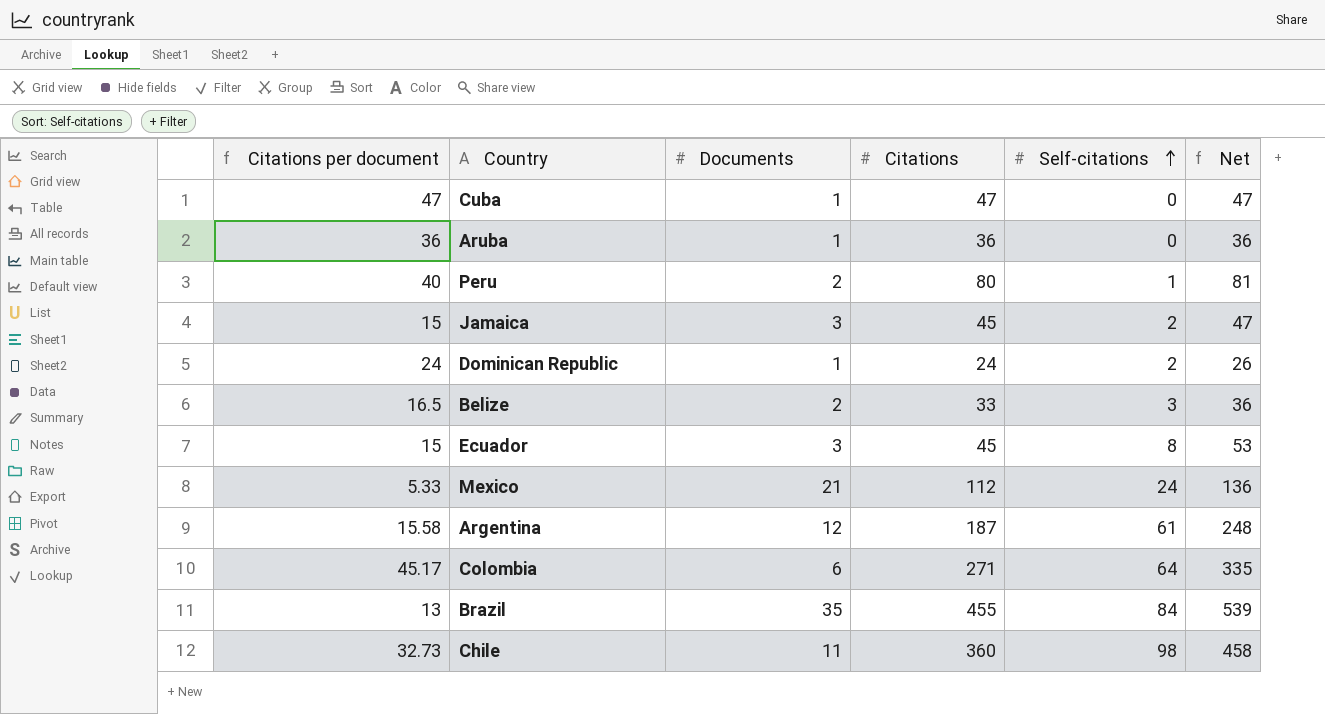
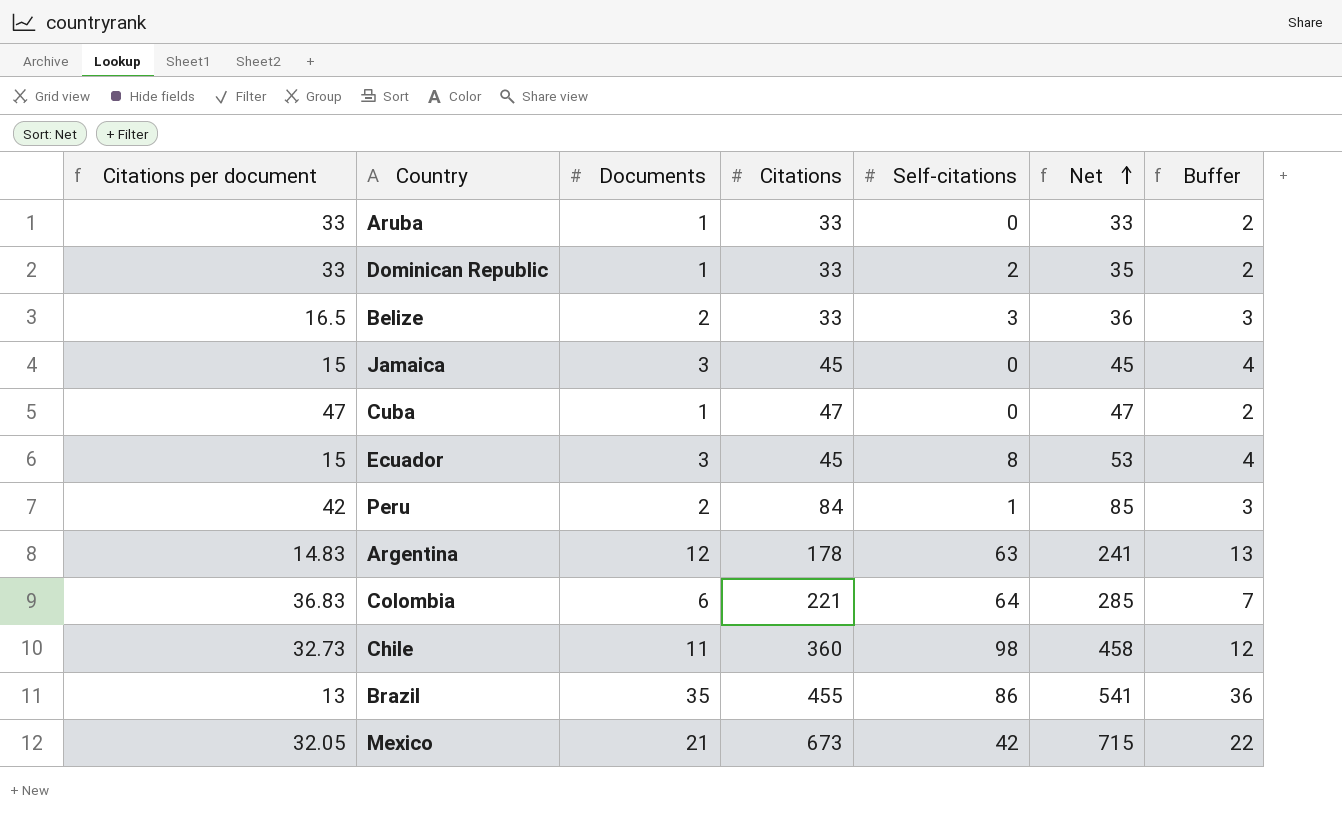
row order: Self-citations ascending -> Net ascending
column Buffer | formula: none -> [Documents] + 1
Aruba | Citations per document: 36 -> 33
Aruba | Citations: 36 -> 33
Aruba | Net: 36 -> 33
Dominican Republic | Citations per document: 24 -> 33
Dominican Republic | Citations: 24 -> 33
Dominican Republic | Net: 26 -> 35
Jamaica | Self-citations: 2 -> 0
Jamaica | Net: 47 -> 45
Peru | Citations per document: 40 -> 42
Peru | Citations: 80 -> 84
Peru | Net: 81 -> 85
Argentina | Citations per document: 15.58 -> 14.83
Argentina | Citations: 187 -> 178
Argentina | Self-citations: 61 -> 63
Argentina | Net: 248 -> 241
Colombia | Citations per document: 45.17 -> 36.83
Colombia | Citations: 271 -> 221
Colombia | Net: 335 -> 285
Brazil | Self-citations: 84 -> 86
Brazil | Net: 539 -> 541
Mexico | Citations per document: 5.33 -> 32.05
Mexico | Citations: 112 -> 673
Mexico | Self-citations: 24 -> 42
Mexico | Net: 136 -> 715

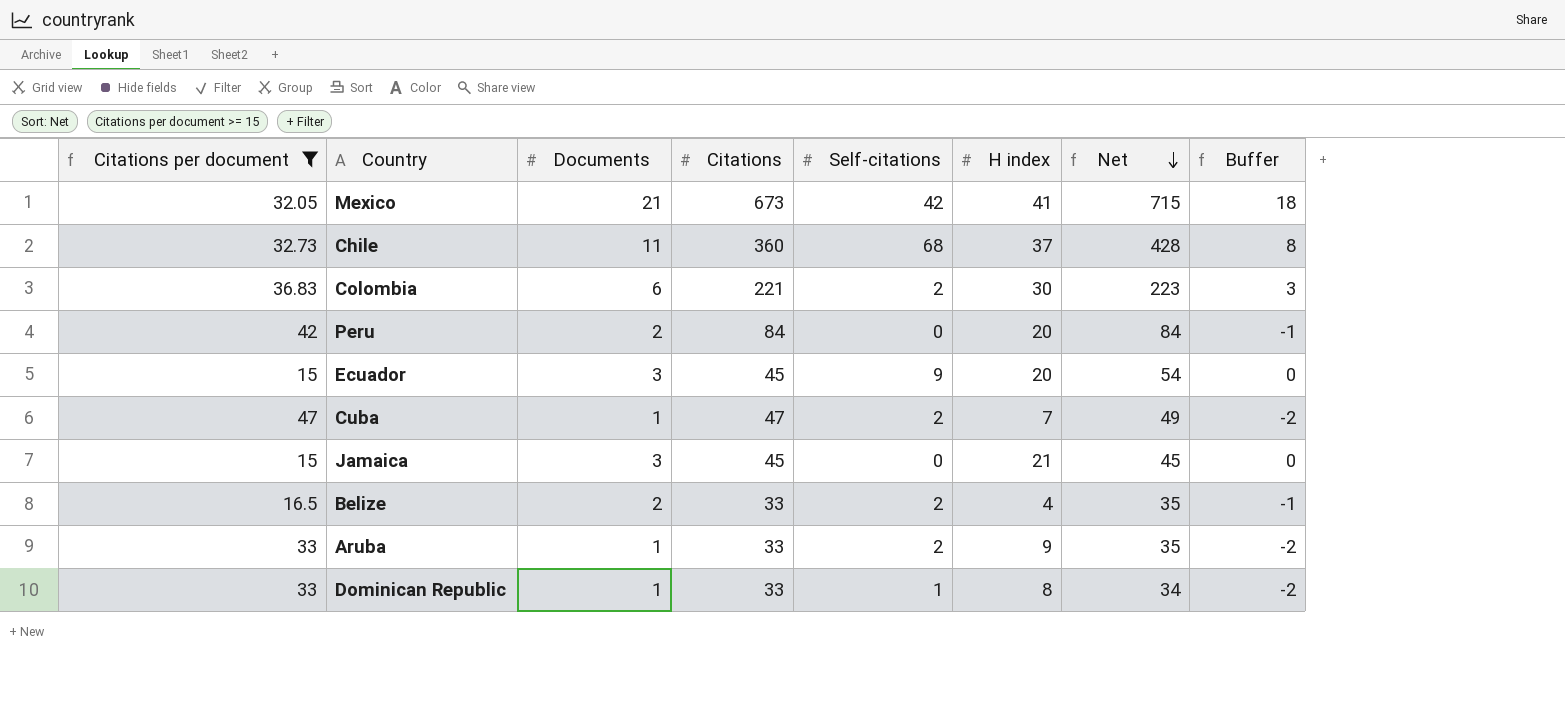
filter: none -> Citations per document >= 15
row order: Net ascending -> Net descending
column H index | position: none -> 6
column Buffer | formula: [Documents] + 1 -> [Documents] - 3
Chile | Self-citations: 98 -> 68
Chile | Net: 458 -> 428
Colombia | Self-citations: 64 -> 2
Colombia | Net: 285 -> 223
Peru | Self-citations: 1 -> 0
Peru | Net: 85 -> 84
Ecuador | Self-citations: 8 -> 9
Ecuador | Net: 53 -> 54
Cuba | Self-citations: 0 -> 2
Cuba | Net: 47 -> 49
Belize | Self-citations: 3 -> 2
Belize | Net: 36 -> 35
Aruba | Self-citations: 0 -> 2
Aruba | Net: 33 -> 35
Dominican Republic | Self-citations: 2 -> 1
Dominican Republic | Net: 35 -> 34

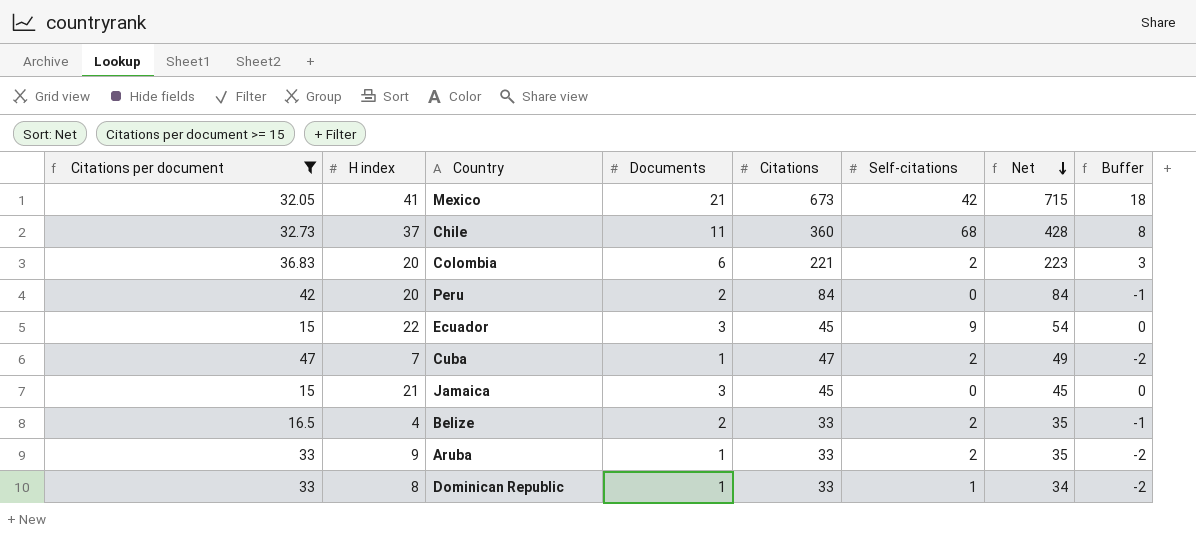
column H index | position: 6 -> 2
Colombia | H index: 30 -> 20
Ecuador | H index: 20 -> 22

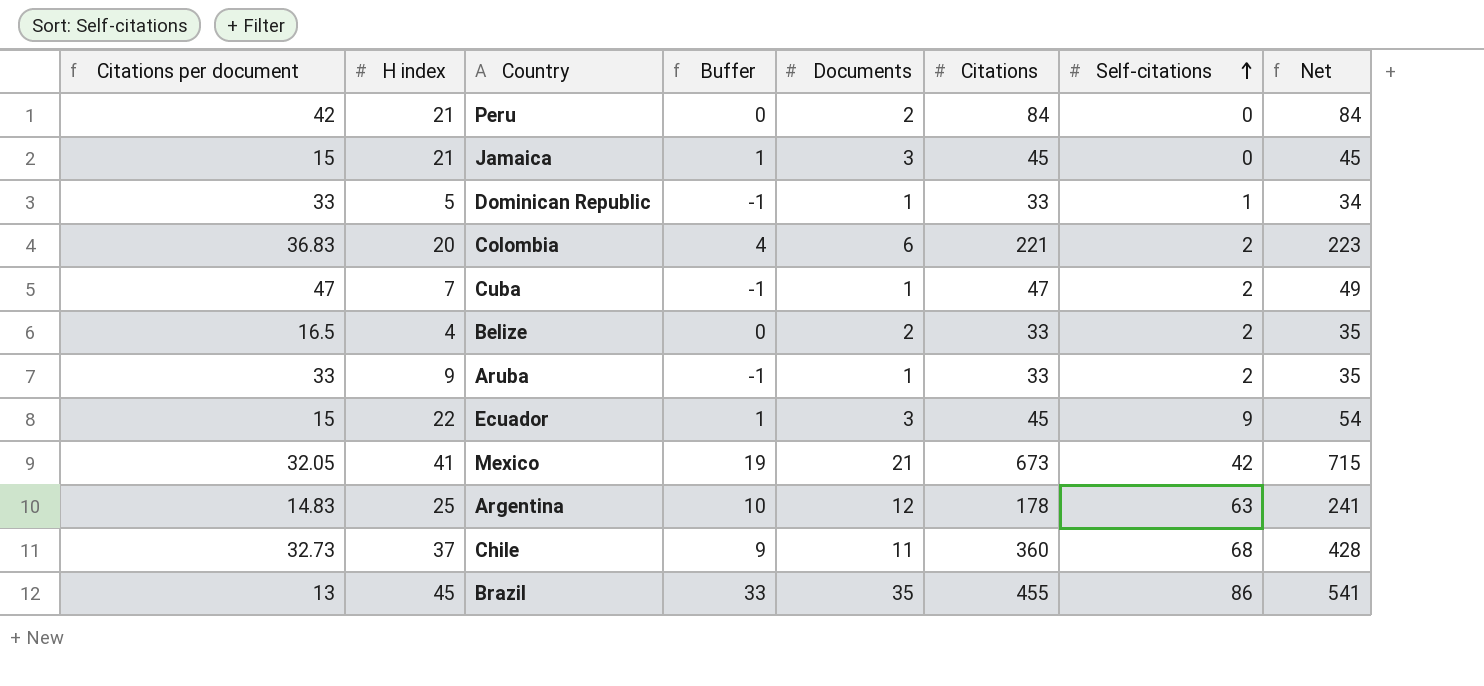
filter: Citations per document >= 15 -> none
row order: Net descending -> Self-citations ascending
column Buffer | formula: [Documents] - 3 -> [Documents] - 2
column Buffer | position: 8 -> 4
Peru | H index: 20 -> 21
Dominican Republic | H index: 8 -> 5

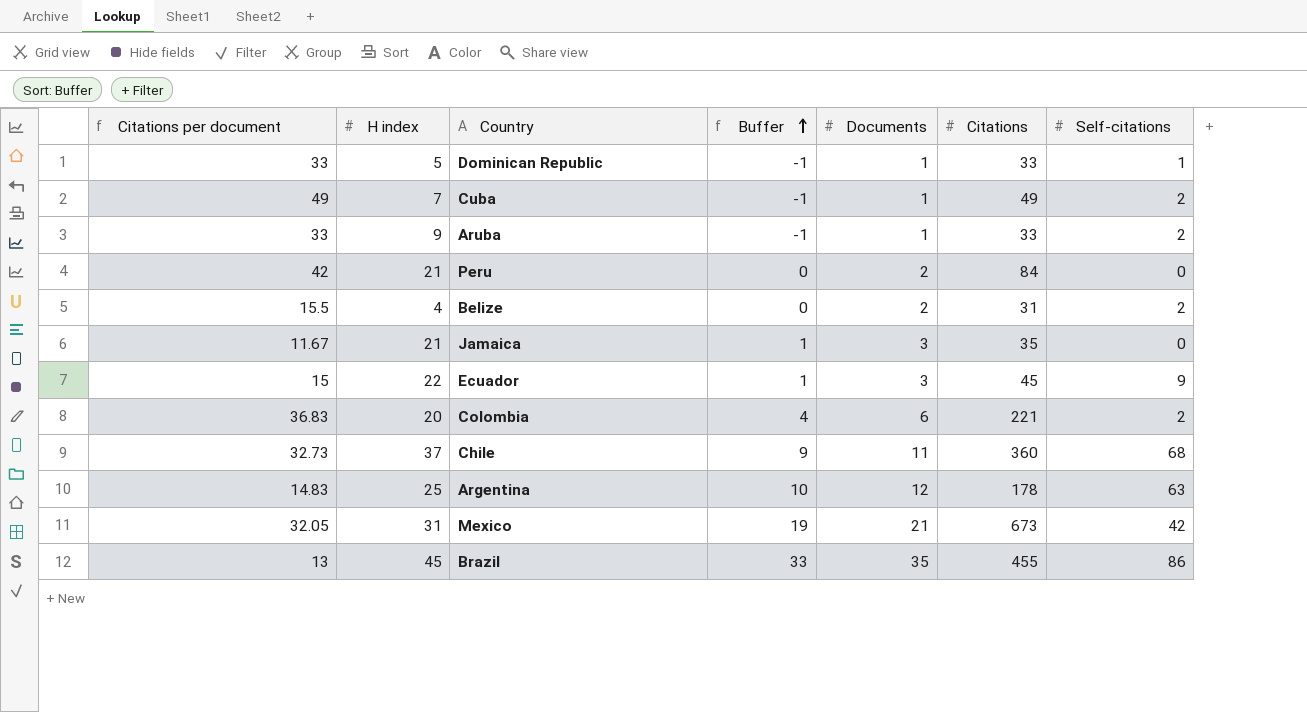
row order: Self-citations ascending -> Buffer ascending
column Net | formula: [Citations] + [Self-citations] -> none
Cuba | Citations per document: 47 -> 49
Cuba | Citations: 47 -> 49
Belize | Citations per document: 16.5 -> 15.5
Belize | Citations: 33 -> 31
Jamaica | Citations per document: 15 -> 11.67
Jamaica | Citations: 45 -> 35
Mexico | H index: 41 -> 31

